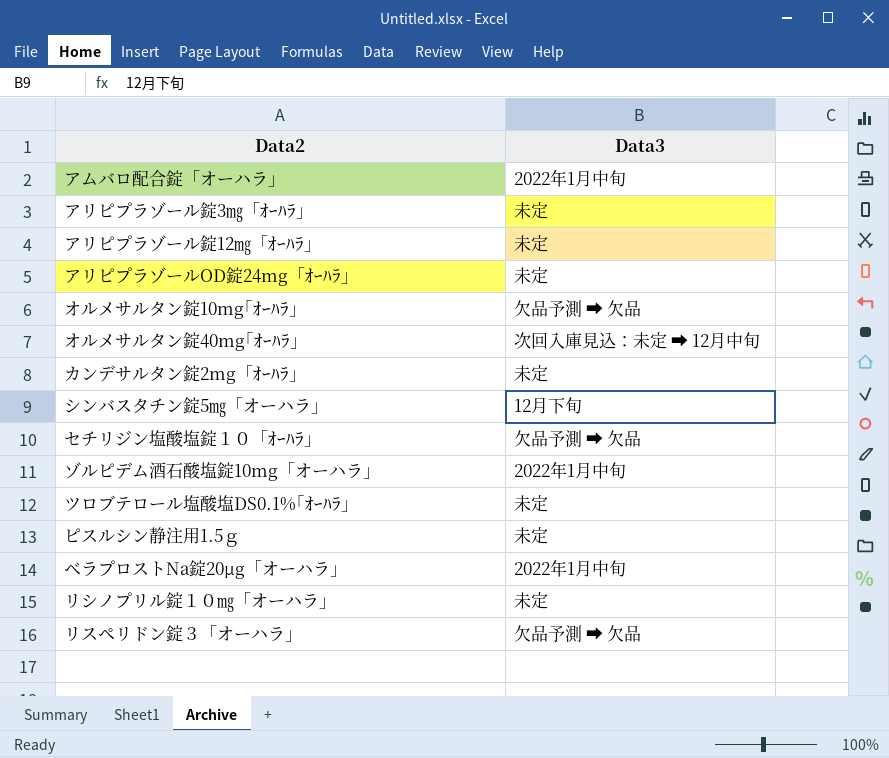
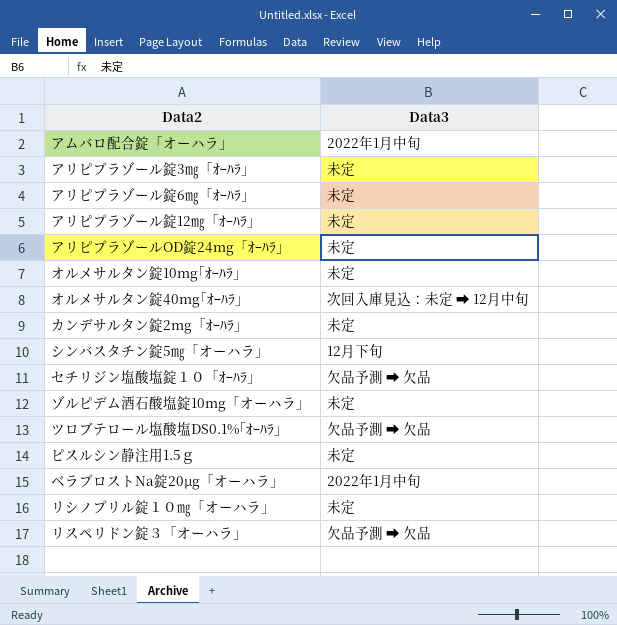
row アリピプラゾール錠6㎎「ｵｰﾊﾗ」: none -> 未定
オルメサルタン錠10mg｢ｵｰﾊﾗ｣ | Data3: 欠品予測 ➡ 欠品 -> 未定
ゾルピデム酒石酸塩錠10mg「オーハラ」 | Data3: 2022年1月中旬 -> 未定
ツロブテロール塩酸塩DS0.1%｢ｵｰﾊﾗ｣ | Data3: 未定 -> 欠品予測 ➡ 欠品

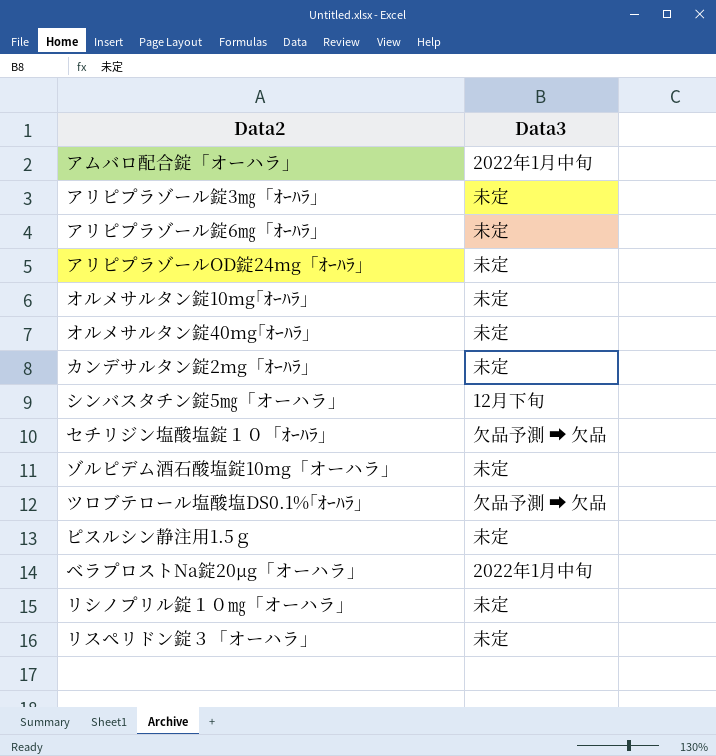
row アリピプラゾール錠12㎎「ｵｰﾊﾗ」: 未定 -> none
オルメサルタン錠40mg｢ｵｰﾊﾗ｣ | Data3: 次回入庫見込：未定 ➡ 12月中旬 -> 未定
リスペリドン錠３「オーハラ」 | Data3: 欠品予測 ➡ 欠品 -> 未定

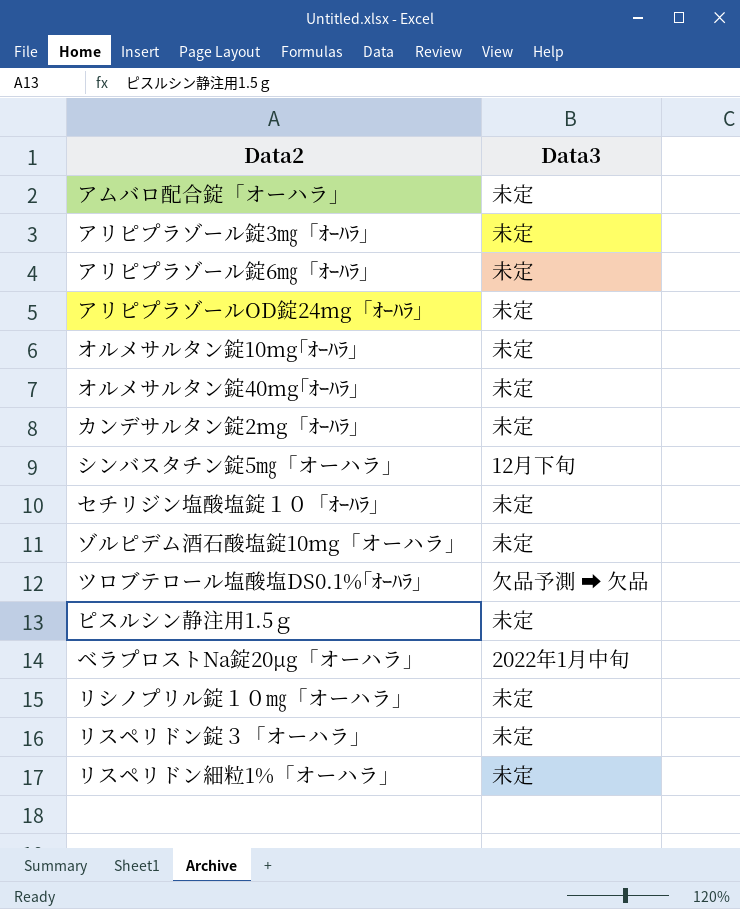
アムバロ配合錠「オーハラ」 | Data3: 2022年1月中旬 -> 未定
セチリジン塩酸塩錠１０「ｵｰﾊﾗ」 | Data3: 欠品予測 ➡ 欠品 -> 未定
row リスペリドン細粒1%「オーハラ」: none -> 未定

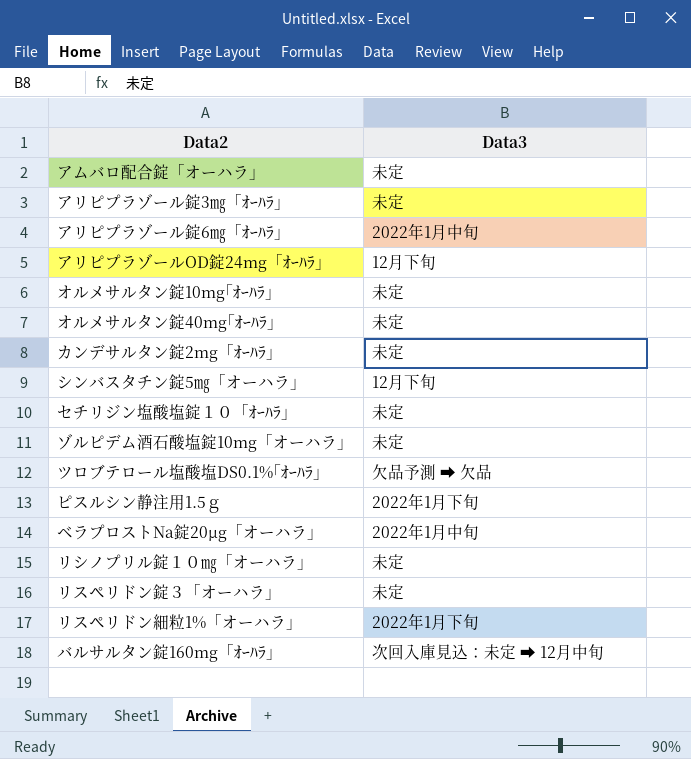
アリピプラゾール錠6㎎「ｵｰﾊﾗ」 | Data3: 未定 -> 2022年1月中旬
アリピプラゾールOD錠24mg「ｵｰﾊﾗ｣ | Data3: 未定 -> 12月下旬
ピスルシン静注用1.5ｇ | Data3: 未定 -> 2022年1月下旬
リスペリドン細粒1%「オーハラ」 | Data3: 未定 -> 2022年1月下旬
row バルサルタン錠160mg「ｵｰﾊﾗ」: none -> 次回入庫見込：未定 ➡ 12月中旬

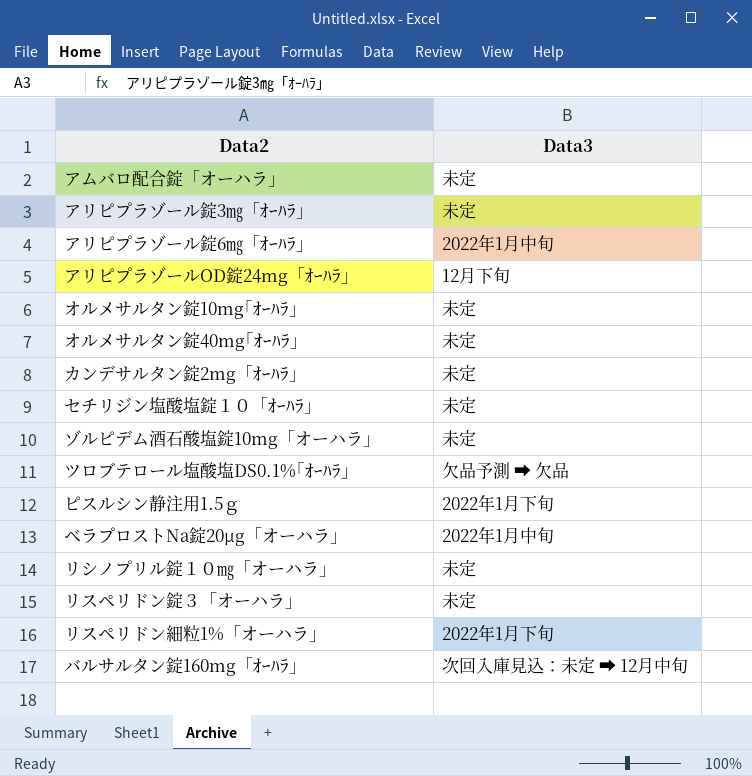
row シンバスタチン錠5㎎「オーハラ」: 12月下旬 -> none

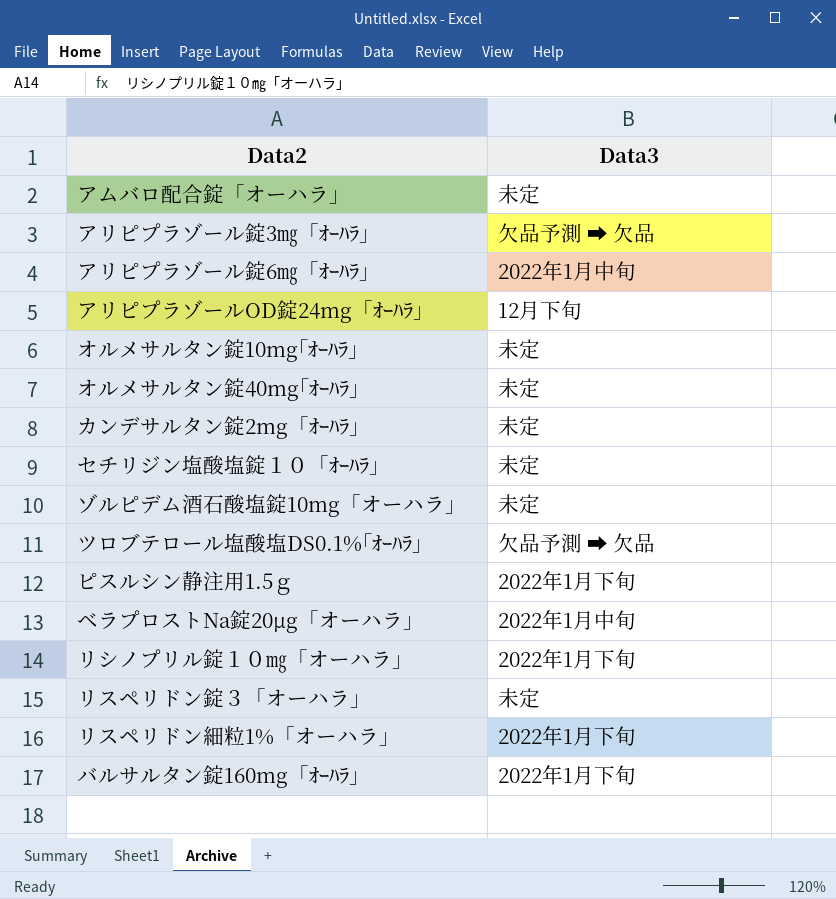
アリピプラゾール錠3㎎「ｵｰﾊﾗ」 | Data3: 未定 -> 欠品予測 ➡ 欠品
リシノプリル錠１０㎎「オーハラ」 | Data3: 未定 -> 2022年1月下旬
バルサルタン錠160mg「ｵｰﾊﾗ」 | Data3: 次回入庫見込：未定 ➡ 12月中旬 -> 2022年1月下旬

